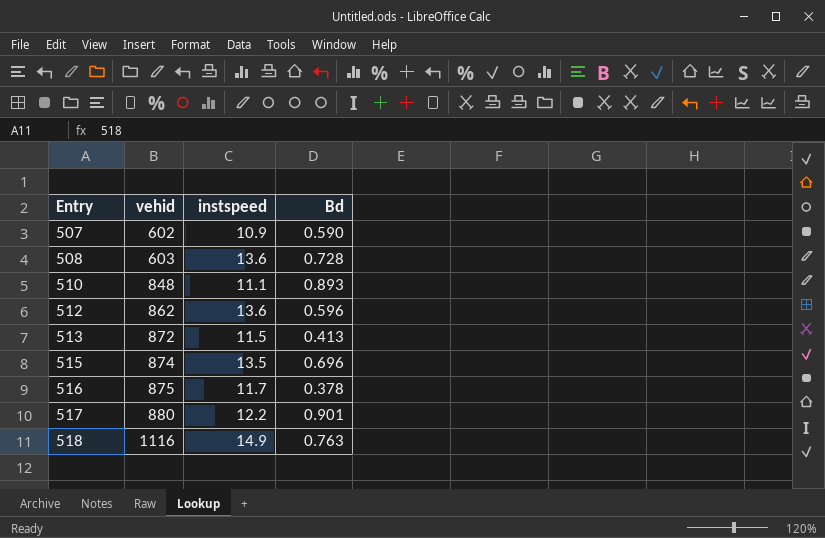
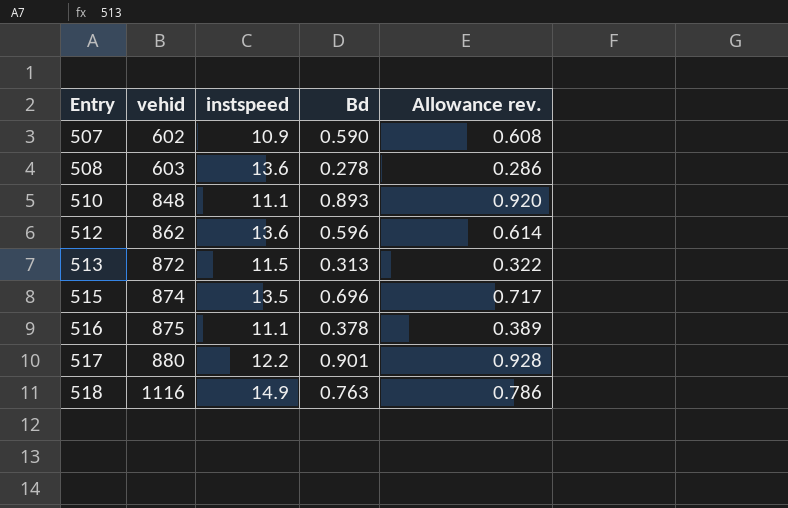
column Allowance rev. | formula: none -> [Bd] * 1.03
508 | Bd: 0.728 -> 0.278
513 | Bd: 0.413 -> 0.313
516 | instspeed: 11.7 -> 11.1

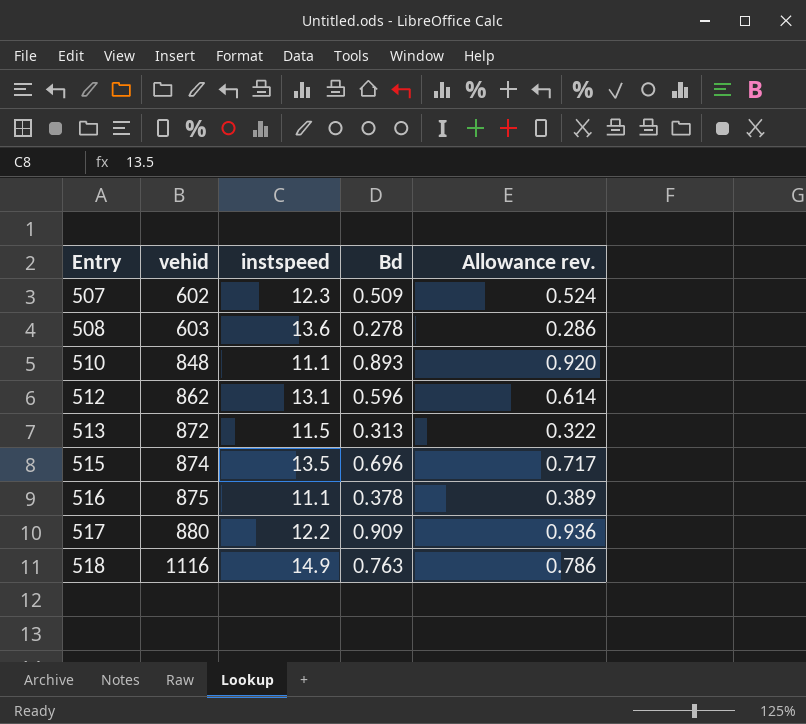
507 | instspeed: 10.9 -> 12.3
507 | Bd: 0.590 -> 0.509
507 | Allowance rev.: 0.608 -> 0.524
512 | instspeed: 13.6 -> 13.1
517 | Bd: 0.901 -> 0.909
517 | Allowance rev.: 0.928 -> 0.936

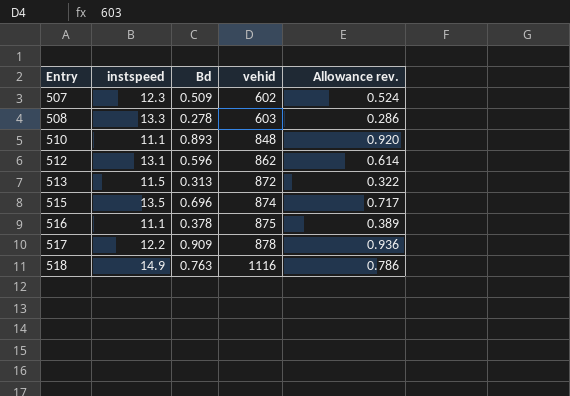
column vehid | position: 2 -> 4
508 | instspeed: 13.6 -> 13.3
517 | vehid: 880 -> 878

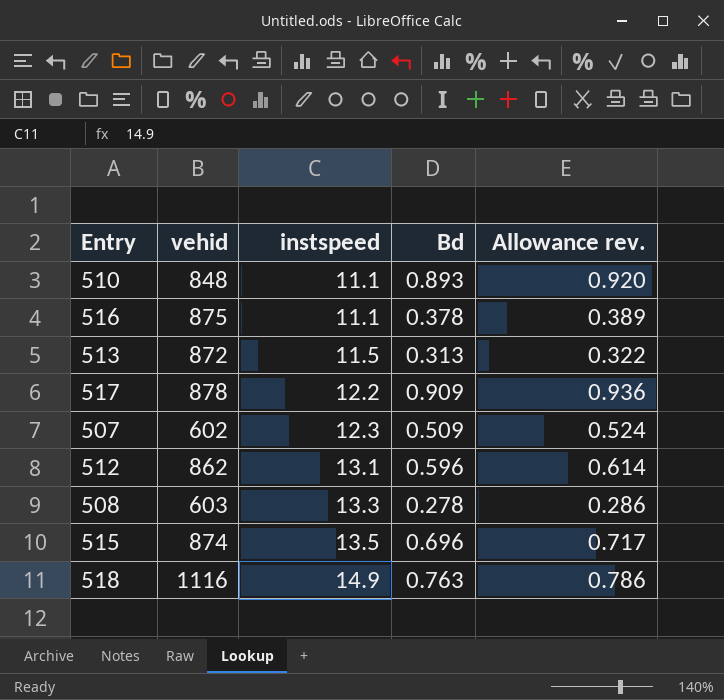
row order: Entry ascending -> instspeed ascending
column vehid | position: 4 -> 2

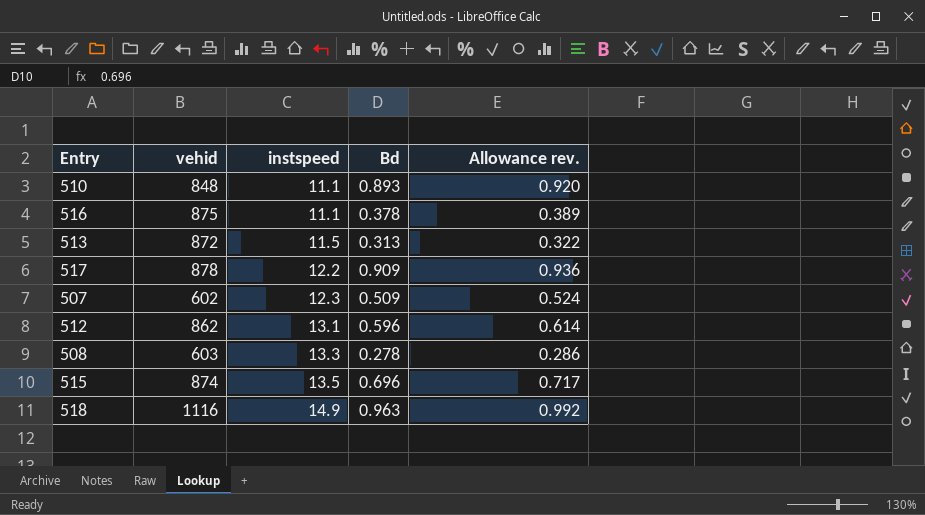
518 | Bd: 0.763 -> 0.963
518 | Allowance rev.: 0.786 -> 0.992

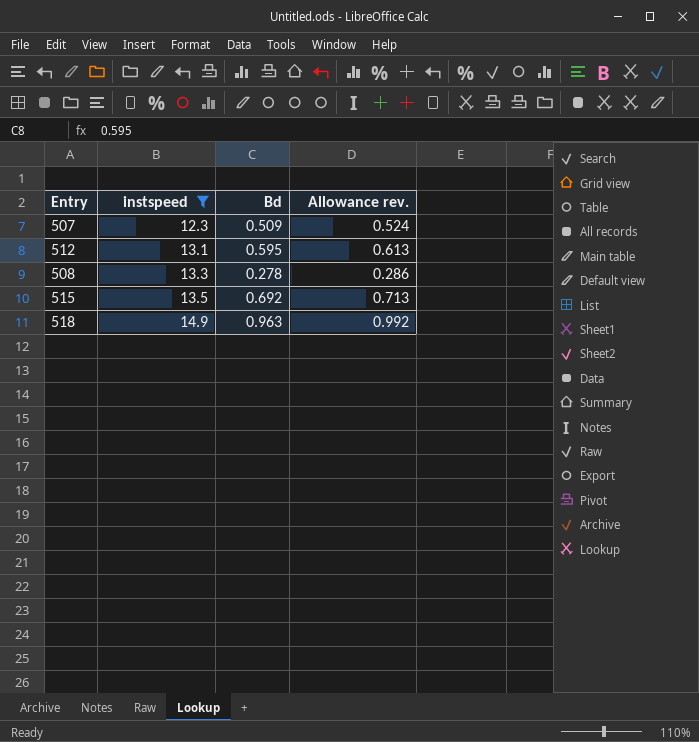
filter: none -> instspeed >= 12.3
column vehid | position: 2 -> none
512 | Bd: 0.596 -> 0.595
512 | Allowance rev.: 0.614 -> 0.613
515 | Bd: 0.696 -> 0.692
515 | Allowance rev.: 0.717 -> 0.713

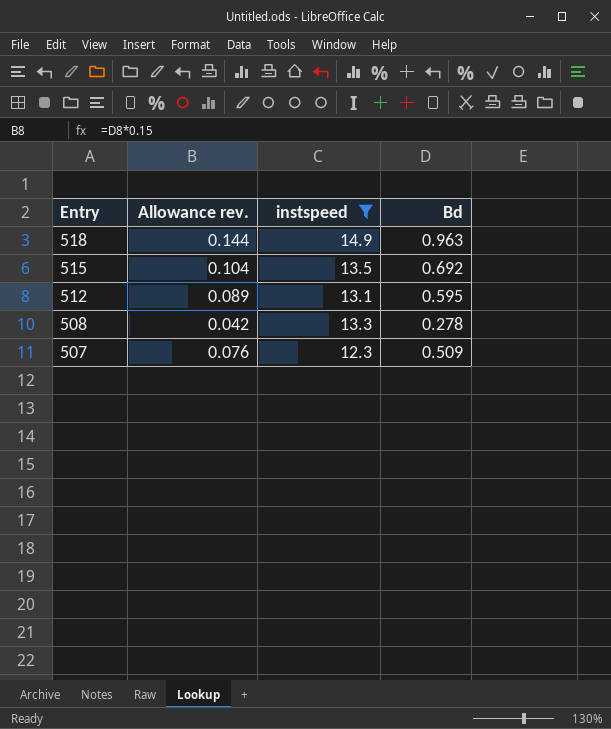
row order: instspeed ascending -> Entry descending
column Allowance rev. | formula: [Bd] * 1.03 -> [Bd] * 0.15
column Allowance rev. | position: 4 -> 2

